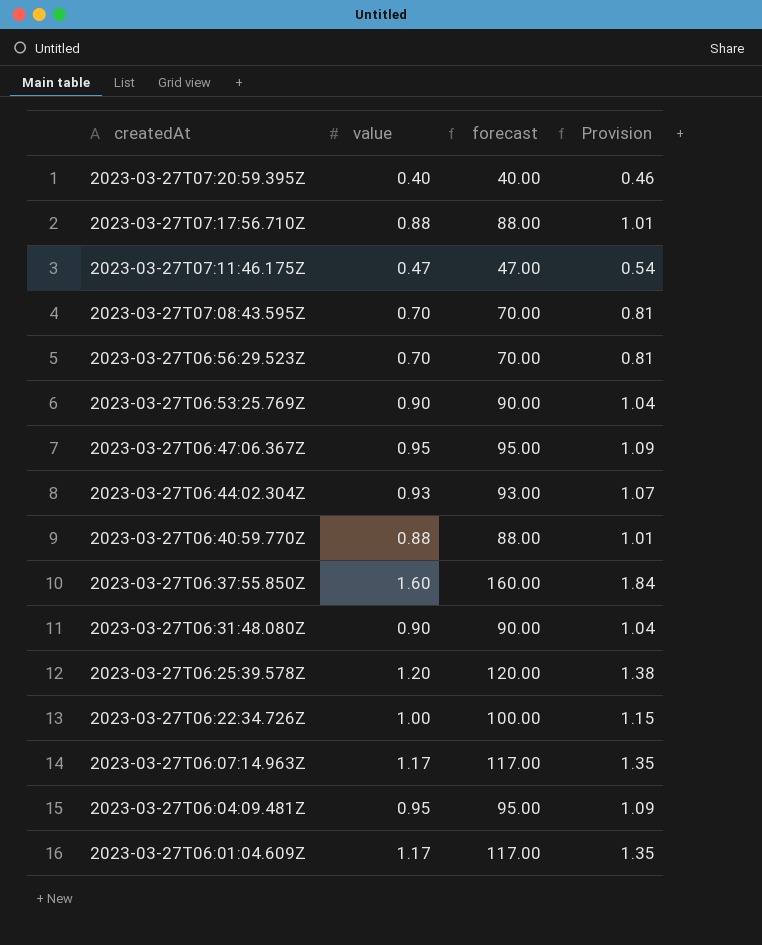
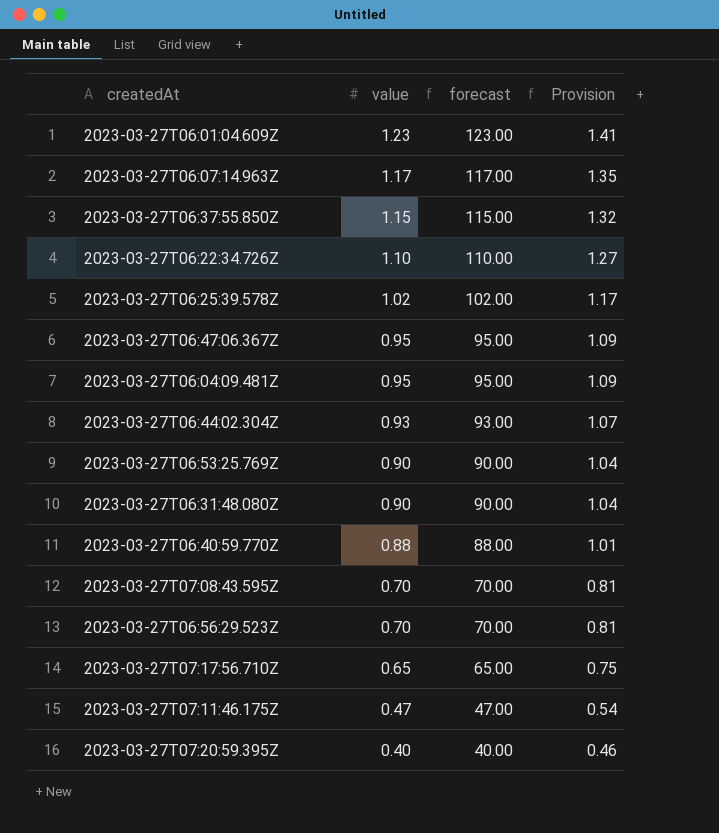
row order: createdAt descending -> value descending
2023-03-27T06:01:04.609Z | value: 1.17 -> 1.23
2023-03-27T06:01:04.609Z | forecast: 117.00 -> 123.00
2023-03-27T06:01:04.609Z | Provision: 1.35 -> 1.41
2023-03-27T06:37:55.850Z | value: 1.60 -> 1.15
2023-03-27T06:37:55.850Z | forecast: 160.00 -> 115.00
2023-03-27T06:37:55.850Z | Provision: 1.84 -> 1.32
2023-03-27T06:22:34.726Z | value: 1.00 -> 1.10
2023-03-27T06:22:34.726Z | forecast: 100.00 -> 110.00
2023-03-27T06:22:34.726Z | Provision: 1.15 -> 1.27
2023-03-27T06:25:39.578Z | value: 1.20 -> 1.02
2023-03-27T06:25:39.578Z | forecast: 120.00 -> 102.00
2023-03-27T06:25:39.578Z | Provision: 1.38 -> 1.17
2023-03-27T07:17:56.710Z | value: 0.88 -> 0.65
2023-03-27T07:17:56.710Z | forecast: 88.00 -> 65.00
2023-03-27T07:17:56.710Z | Provision: 1.01 -> 0.75

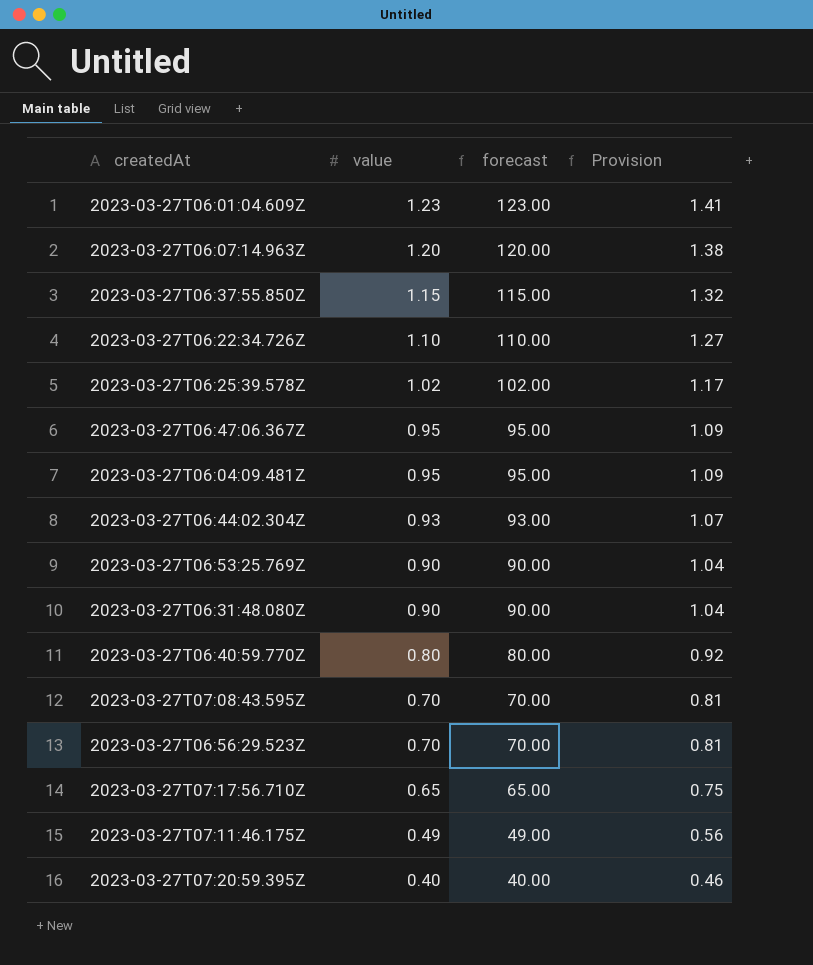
2023-03-27T06:07:14.963Z | value: 1.17 -> 1.20
2023-03-27T06:07:14.963Z | forecast: 117.00 -> 120.00
2023-03-27T06:07:14.963Z | Provision: 1.35 -> 1.38
2023-03-27T06:40:59.770Z | value: 0.88 -> 0.80
2023-03-27T06:40:59.770Z | forecast: 88.00 -> 80.00
2023-03-27T06:40:59.770Z | Provision: 1.01 -> 0.92
2023-03-27T07:11:46.175Z | value: 0.47 -> 0.49
2023-03-27T07:11:46.175Z | forecast: 47.00 -> 49.00
2023-03-27T07:11:46.175Z | Provision: 0.54 -> 0.56

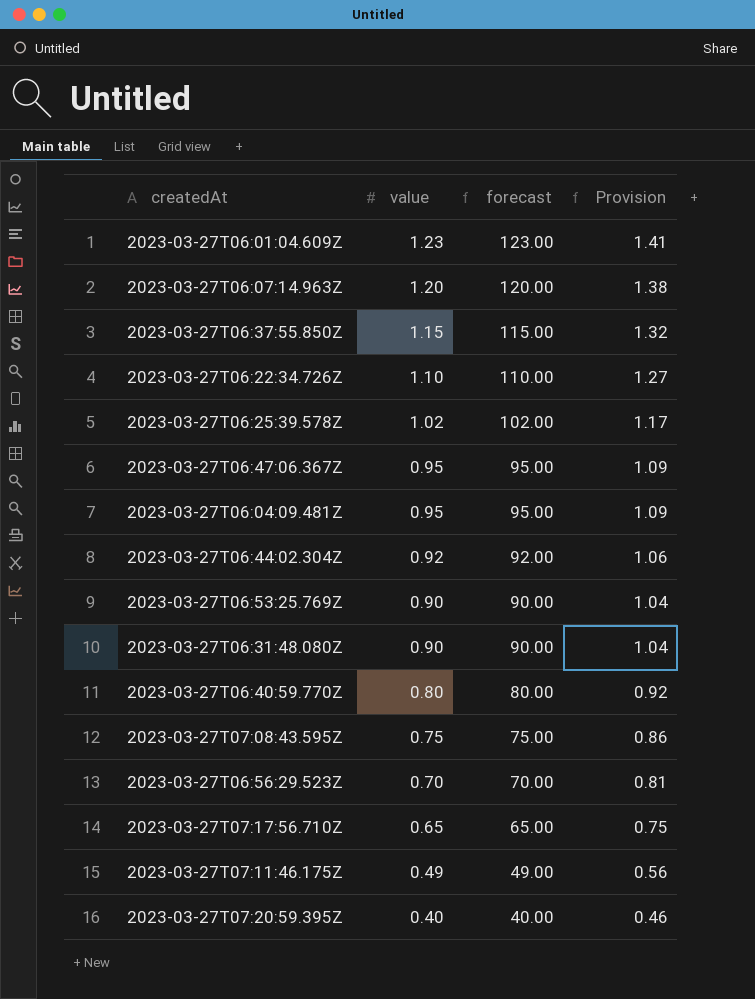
2023-03-27T06:44:02.304Z | value: 0.93 -> 0.92
2023-03-27T06:44:02.304Z | forecast: 93.00 -> 92.00
2023-03-27T06:44:02.304Z | Provision: 1.07 -> 1.06
2023-03-27T07:08:43.595Z | value: 0.70 -> 0.75
2023-03-27T07:08:43.595Z | forecast: 70.00 -> 75.00
2023-03-27T07:08:43.595Z | Provision: 0.81 -> 0.86

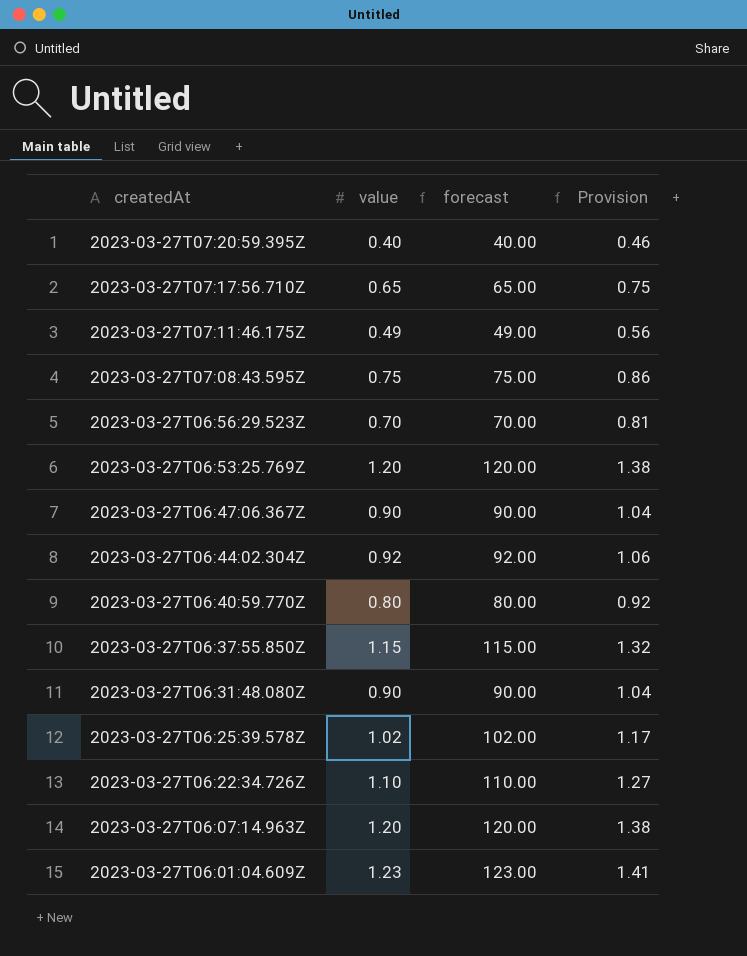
row order: value descending -> createdAt descending
row 2023-03-27T06:04:09.481Z: 0.95 | 95.00 | 1.09 -> none
2023-03-27T06:53:25.769Z | value: 0.90 -> 1.20
2023-03-27T06:53:25.769Z | forecast: 90.00 -> 120.00
2023-03-27T06:53:25.769Z | Provision: 1.04 -> 1.38
2023-03-27T06:47:06.367Z | value: 0.95 -> 0.90
2023-03-27T06:47:06.367Z | forecast: 95.00 -> 90.00
2023-03-27T06:47:06.367Z | Provision: 1.09 -> 1.04

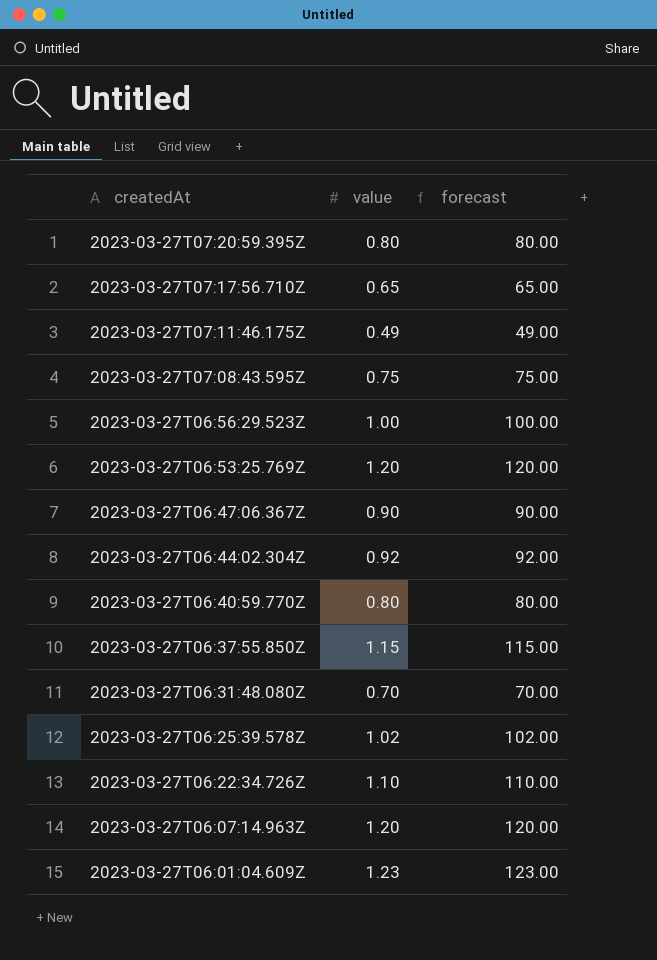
column Provision | formula: [value] * 1.15 -> none
2023-03-27T07:20:59.395Z | value: 0.40 -> 0.80
2023-03-27T07:20:59.395Z | forecast: 40.00 -> 80.00
2023-03-27T06:56:29.523Z | value: 0.70 -> 1.00
2023-03-27T06:56:29.523Z | forecast: 70.00 -> 100.00
2023-03-27T06:31:48.080Z | value: 0.90 -> 0.70
2023-03-27T06:31:48.080Z | forecast: 90.00 -> 70.00

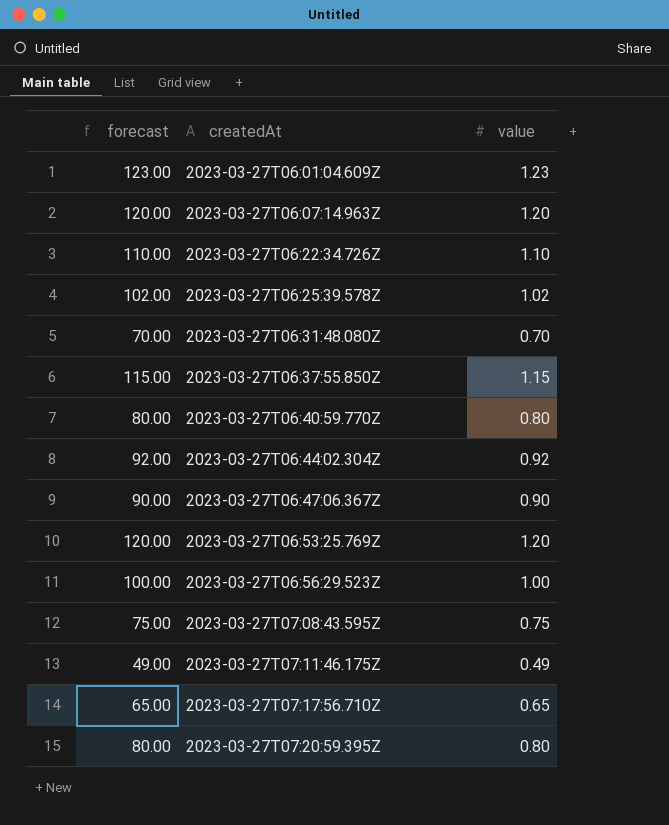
row order: createdAt descending -> createdAt ascending
column forecast | position: 3 -> 1

